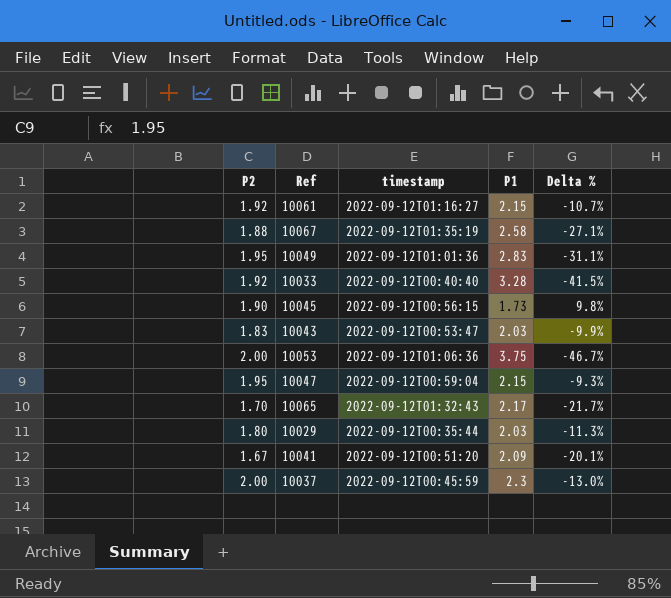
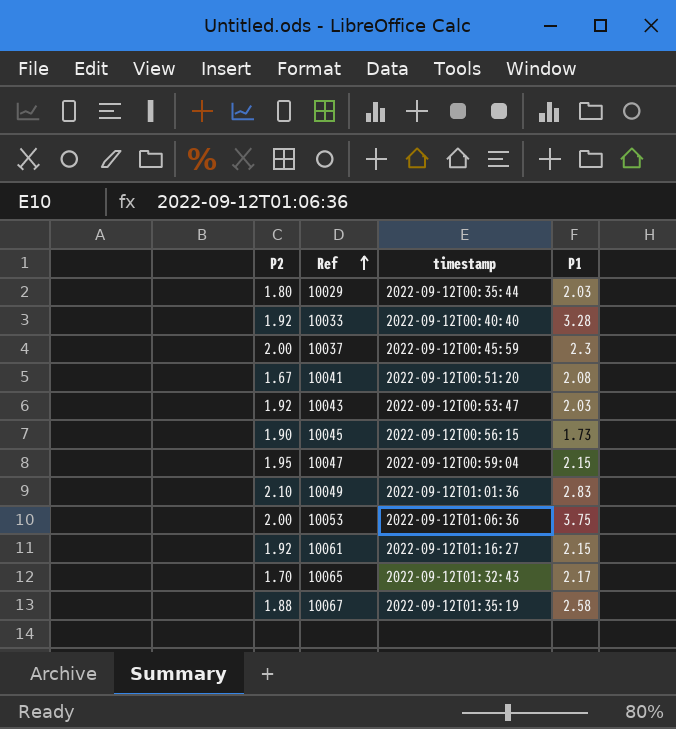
row order: none -> Ref ascending
column Delta % | formula: ([P2] - [P1]) / [P1] -> none
10041 | P1: 2.09 -> 2.08
10043 | P2: 1.83 -> 1.92
10049 | P2: 1.95 -> 2.10

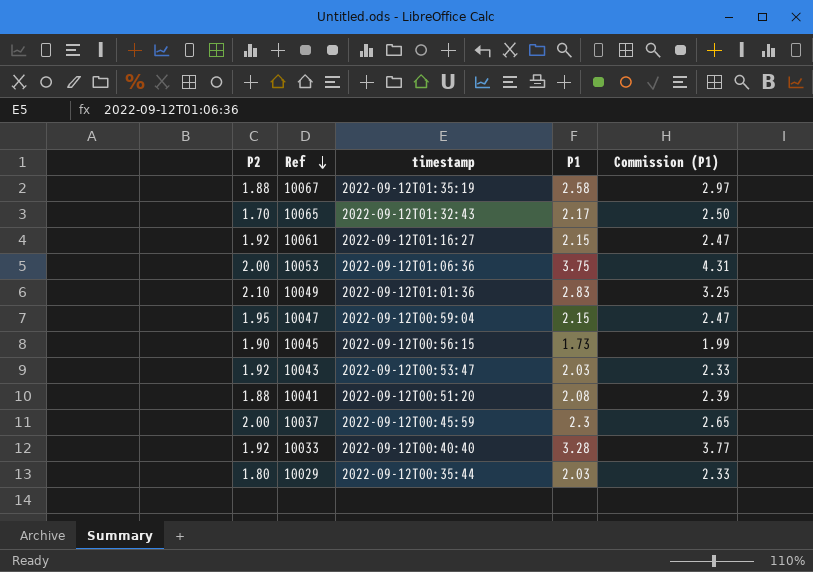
row order: Ref ascending -> Ref descending
column Commission (P1) | formula: none -> [P1] * 1.15
10041 | P2: 1.67 -> 1.88

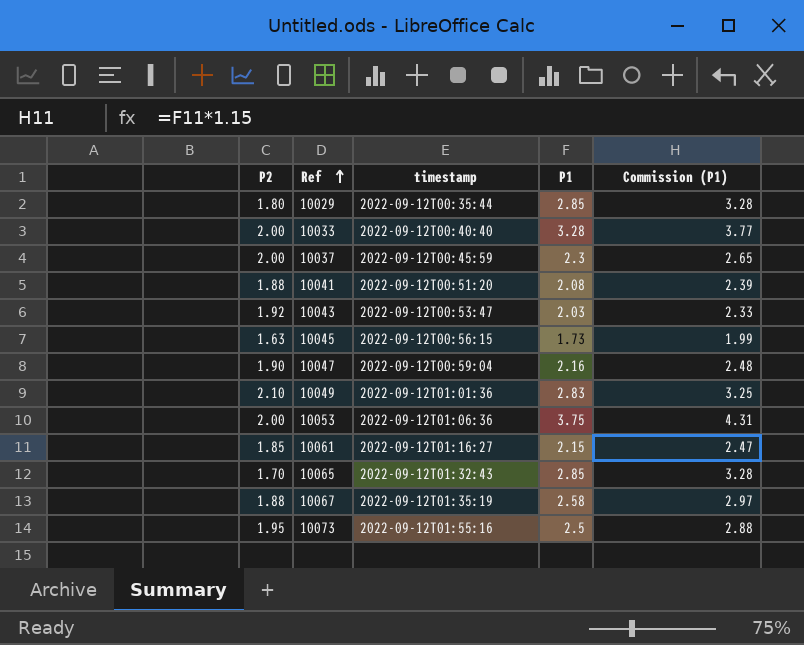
row order: Ref descending -> Ref ascending
10029 | P1: 2.03 -> 2.85
10029 | Commission (P1): 2.33 -> 3.28
10033 | P2: 1.92 -> 2.00
10045 | P2: 1.90 -> 1.63
10047 | P2: 1.95 -> 1.90
10047 | P1: 2.15 -> 2.16
10047 | Commission (P1): 2.47 -> 2.48
10061 | P2: 1.92 -> 1.85
10065 | P1: 2.17 -> 2.85
10065 | Commission (P1): 2.50 -> 3.28
row 10073: none -> 1.95 | 2022-09-12T01:55:16 | 2.5 | 2.88

